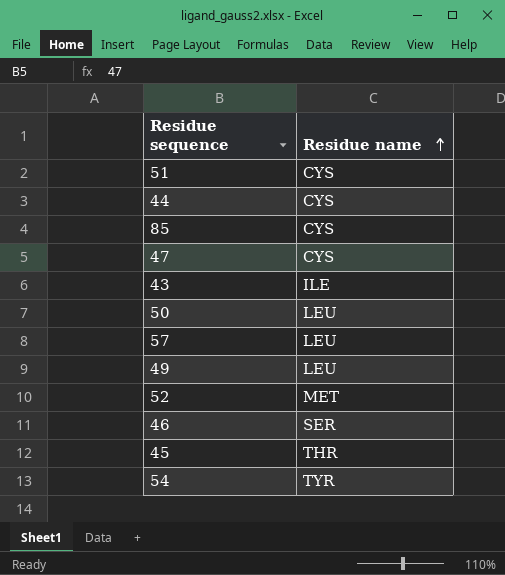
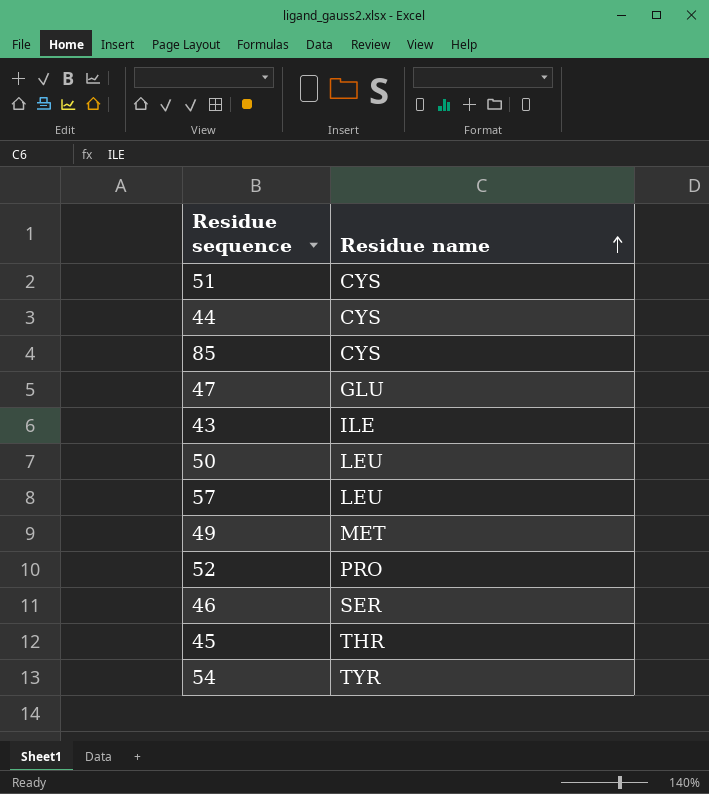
47 | Residue name: CYS -> GLU
49 | Residue name: LEU -> MET
52 | Residue name: MET -> PRO

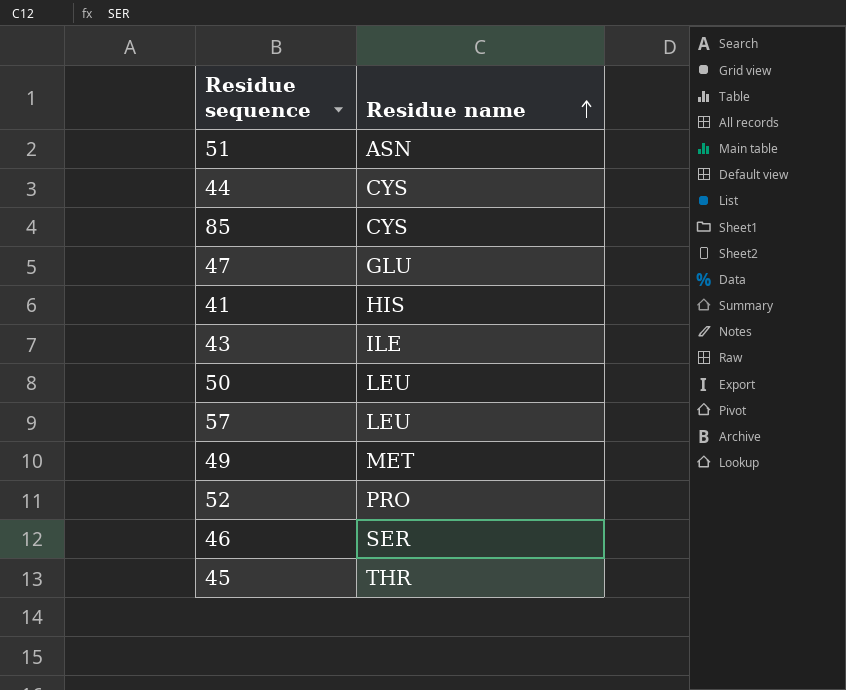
row 54: TYR -> none
51 | Residue name: CYS -> ASN
row 41: none -> HIS

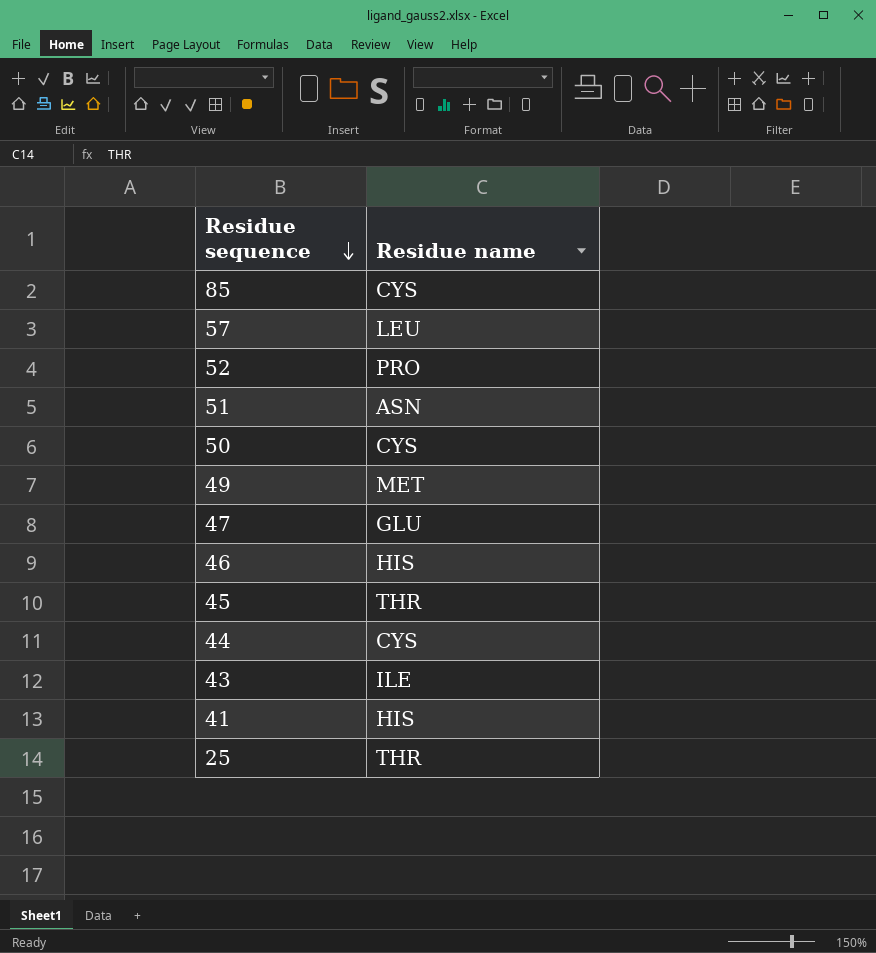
row order: Residue name ascending -> Residue sequence descending
50 | Residue name: LEU -> CYS
46 | Residue name: SER -> HIS
row 25: none -> THR

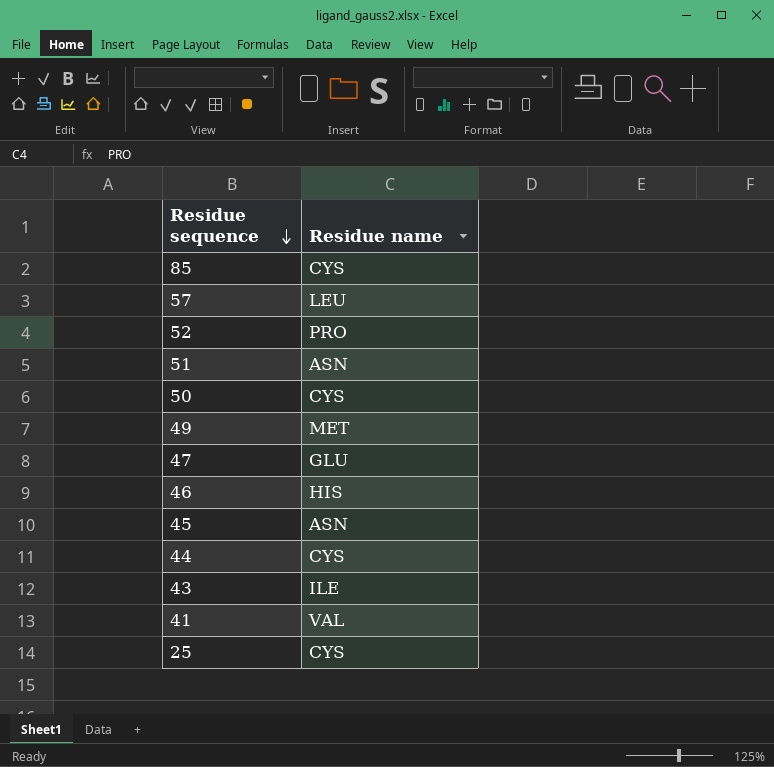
45 | Residue name: THR -> ASN
41 | Residue name: HIS -> VAL
25 | Residue name: THR -> CYS

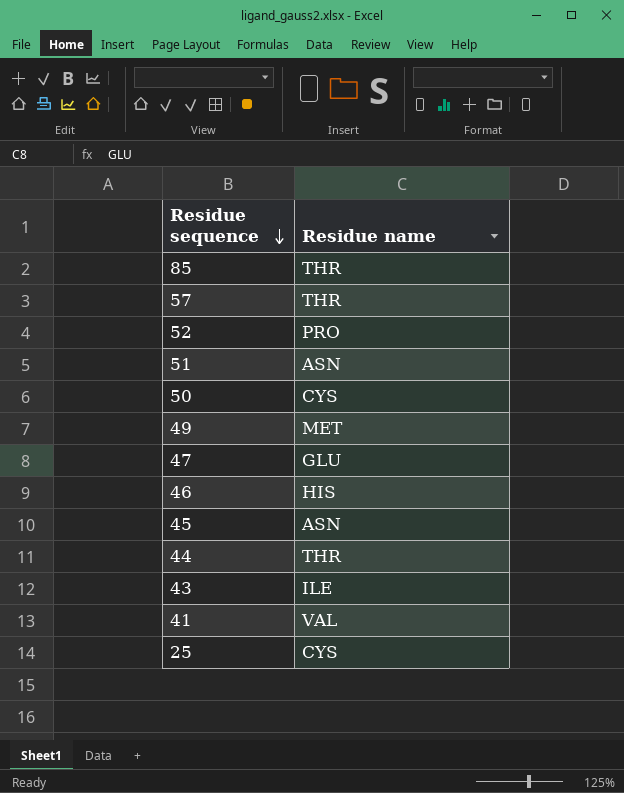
85 | Residue name: CYS -> THR
57 | Residue name: LEU -> THR
44 | Residue name: CYS -> THR

